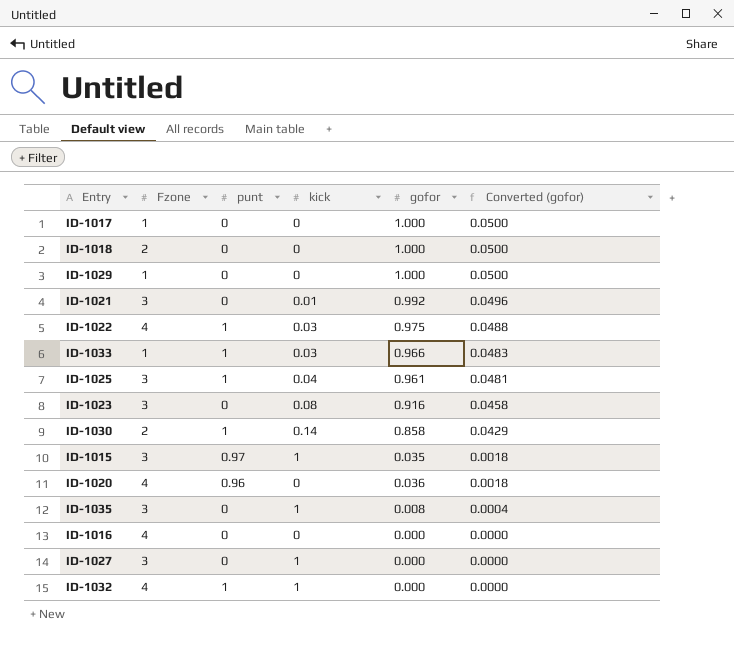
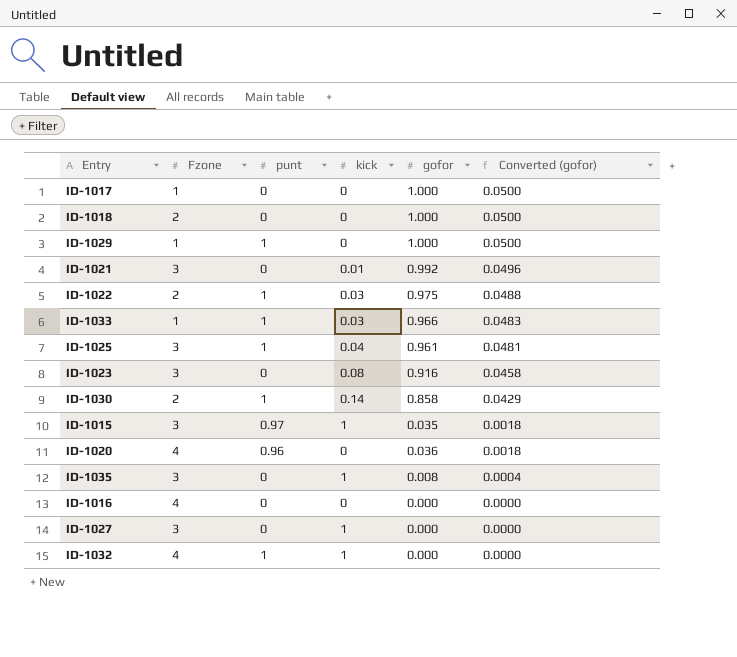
ID-1029 | punt: 0 -> 1
ID-1022 | Fzone: 4 -> 2

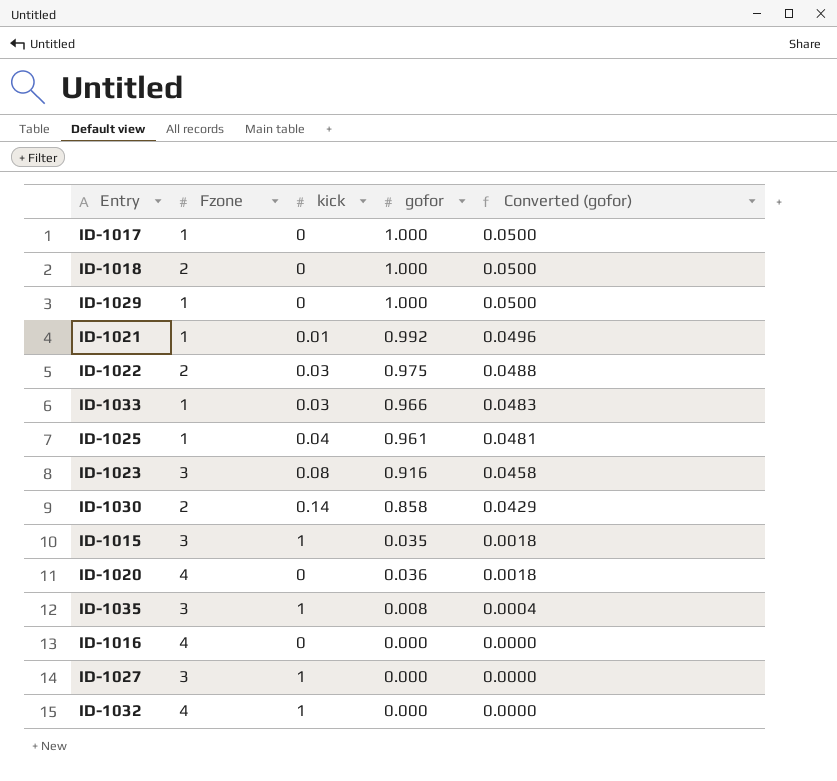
column punt | position: 3 -> none
ID-1021 | Fzone: 3 -> 1
ID-1025 | Fzone: 3 -> 1

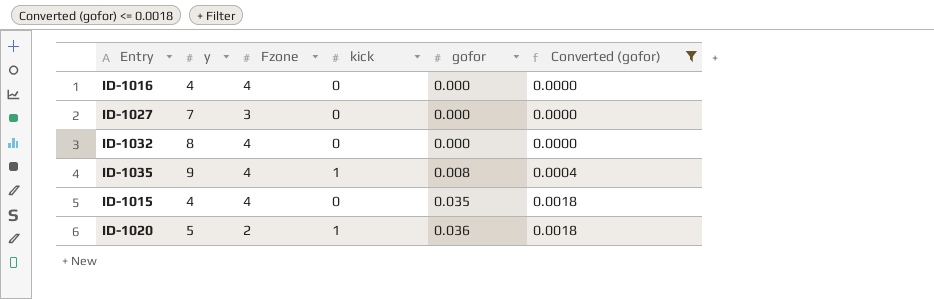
filter: none -> Converted (gofor) <= 0.0018
row order: Converted (gofor) descending -> gofor ascending
column y | position: none -> 2
ID-1027 | kick: 1 -> 0
ID-1032 | kick: 1 -> 0
ID-1035 | Fzone: 3 -> 4
ID-1015 | Fzone: 3 -> 4
ID-1015 | kick: 1 -> 0
ID-1020 | Fzone: 4 -> 2
ID-1020 | kick: 0 -> 1

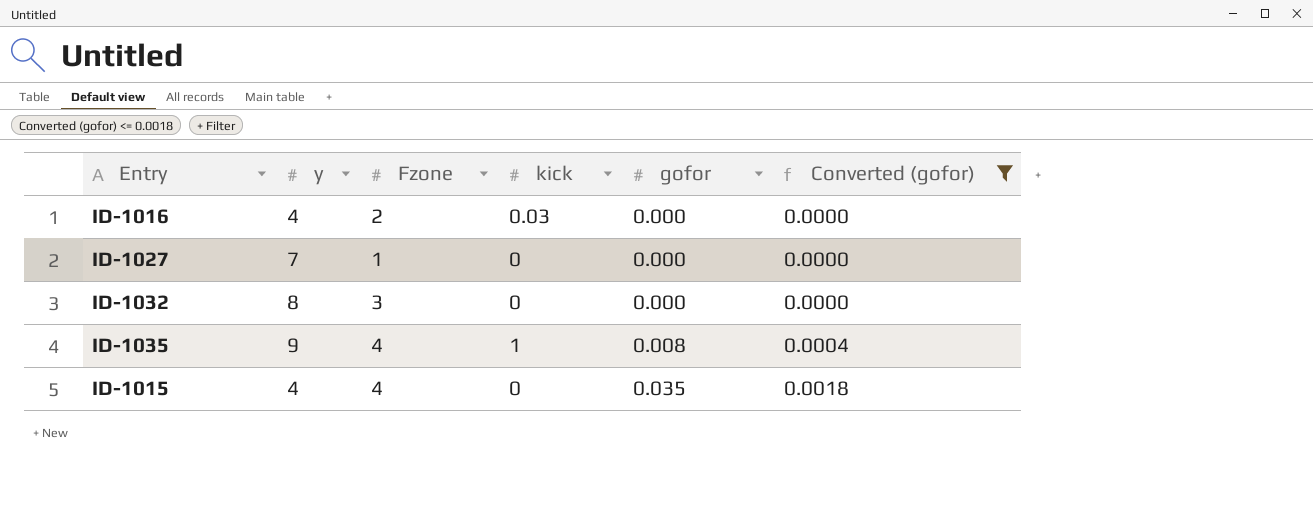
row ID-1020: 5 | 2 | 1 | 0.036 | 0.0018 -> none
ID-1016 | Fzone: 4 -> 2
ID-1016 | kick: 0 -> 0.03
ID-1027 | Fzone: 3 -> 1
ID-1032 | Fzone: 4 -> 3

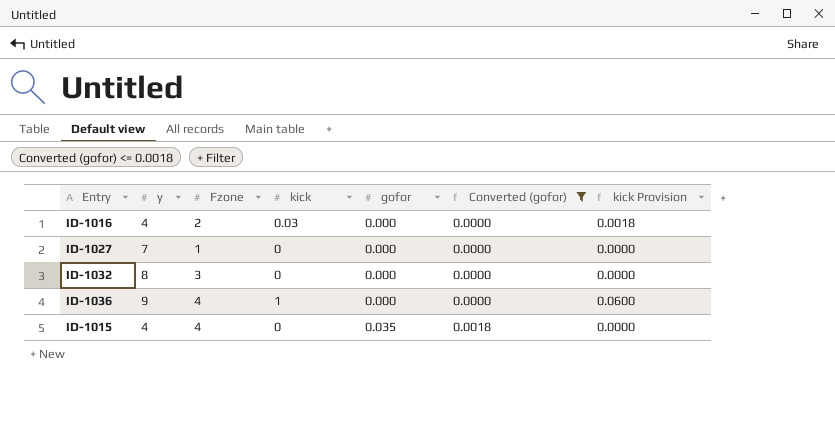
column kick Provision | formula: none -> [kick] * 0.06
row ID-1035: 9 | 4 | 1 | 0.008 | 0.0004 -> none
row ID-1036: none -> 9 | 4 | 1 | 0.000 | 0.0000 | 0.0600

